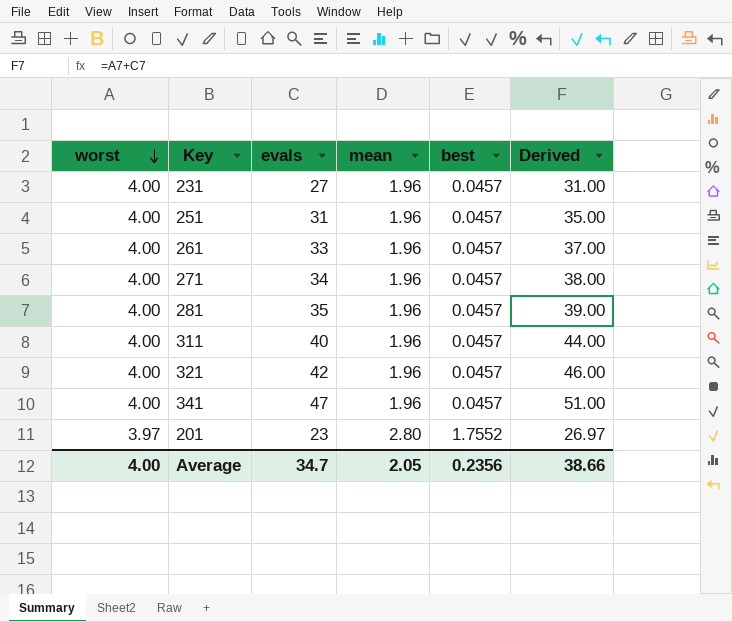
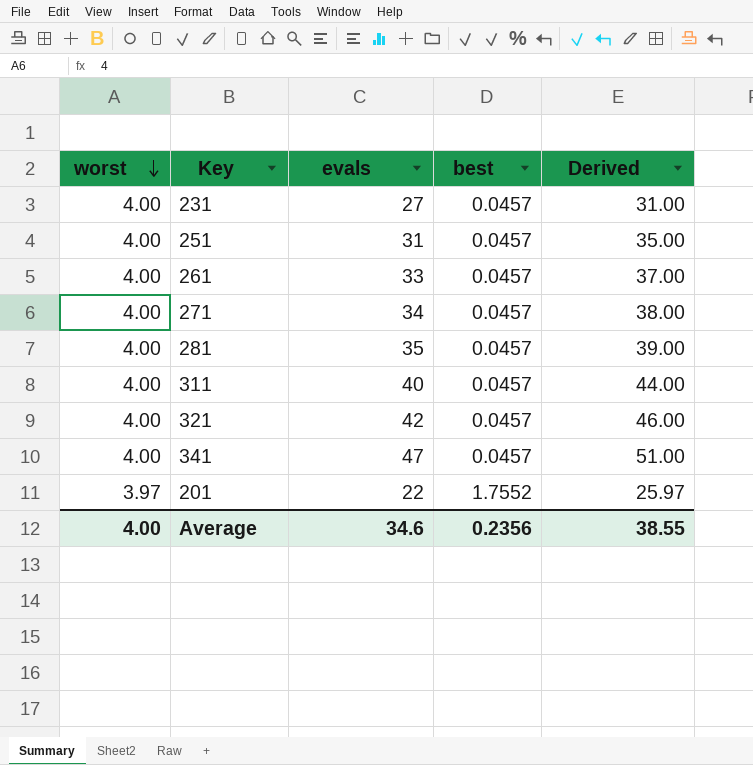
column mean | position: 4 -> none
201 | evals: 23 -> 22
201 | Derived: 26.97 -> 25.97
Average | evals: 34.7 -> 34.6
Average | Derived: 38.66 -> 38.55

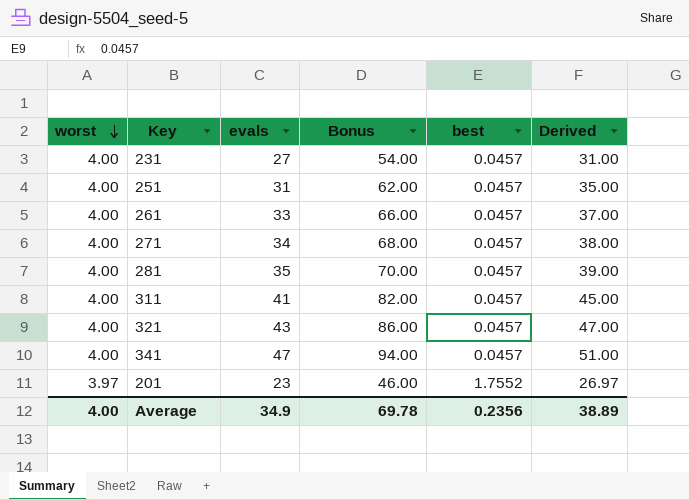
column Bonus | formula: none -> [evals] * 2
311 | evals: 40 -> 41
311 | Derived: 44.00 -> 45.00
321 | evals: 42 -> 43
321 | Derived: 46.00 -> 47.00
201 | evals: 22 -> 23
201 | Derived: 25.97 -> 26.97
Average | evals: 34.6 -> 34.9
Average | Derived: 38.55 -> 38.89

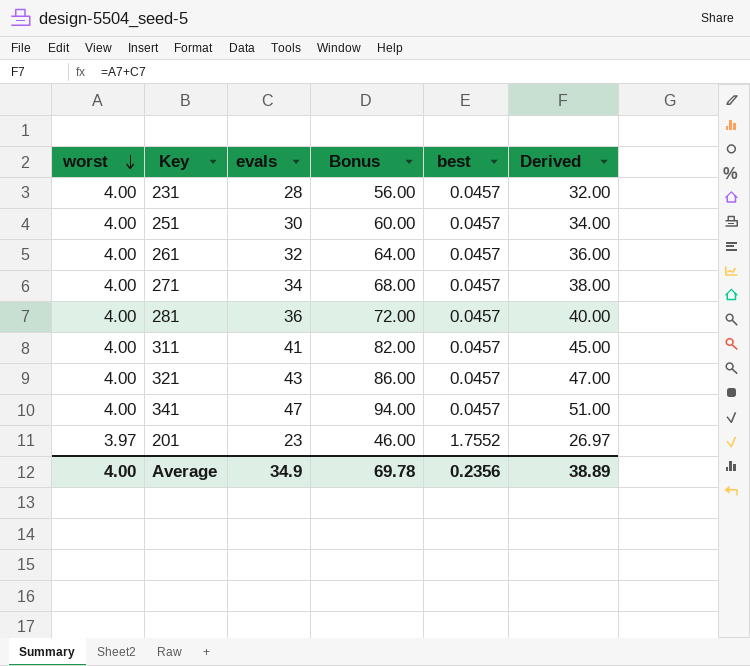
231 | evals: 27 -> 28
231 | Bonus: 54.00 -> 56.00
231 | Derived: 31.00 -> 32.00
251 | evals: 31 -> 30
251 | Bonus: 62.00 -> 60.00
251 | Derived: 35.00 -> 34.00
261 | evals: 33 -> 32
261 | Bonus: 66.00 -> 64.00
261 | Derived: 37.00 -> 36.00
281 | evals: 35 -> 36
281 | Bonus: 70.00 -> 72.00
281 | Derived: 39.00 -> 40.00

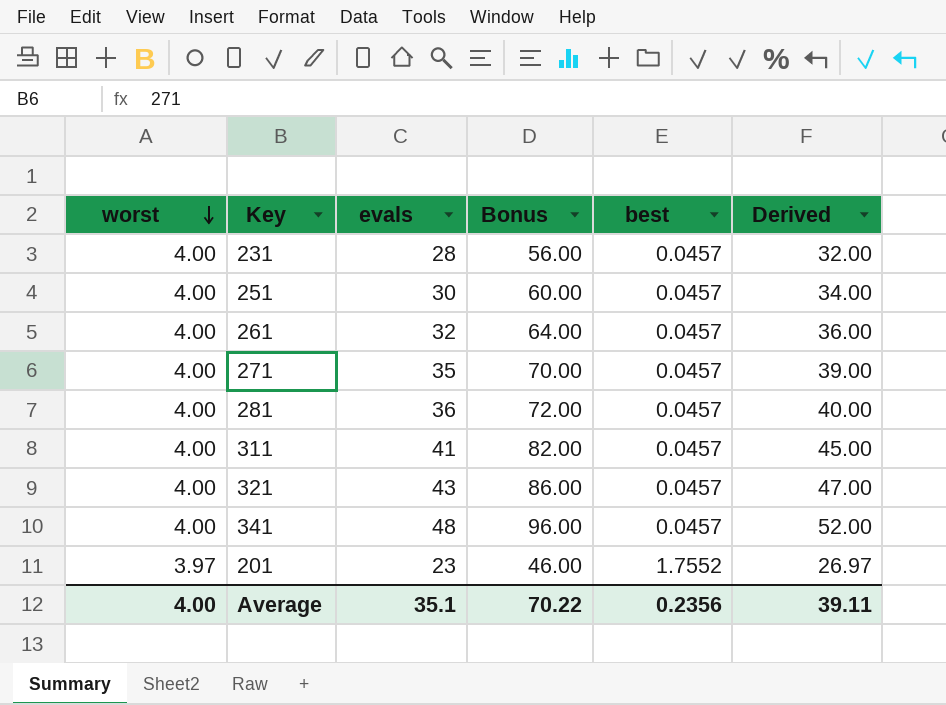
271 | evals: 34 -> 35
271 | Bonus: 68.00 -> 70.00
271 | Derived: 38.00 -> 39.00
341 | evals: 47 -> 48
341 | Bonus: 94.00 -> 96.00
341 | Derived: 51.00 -> 52.00
Average | evals: 34.9 -> 35.1
Average | Bonus: 69.78 -> 70.22
Average | Derived: 38.89 -> 39.11

